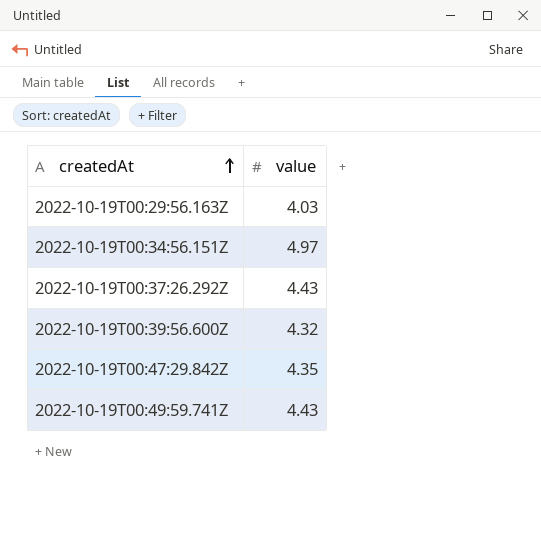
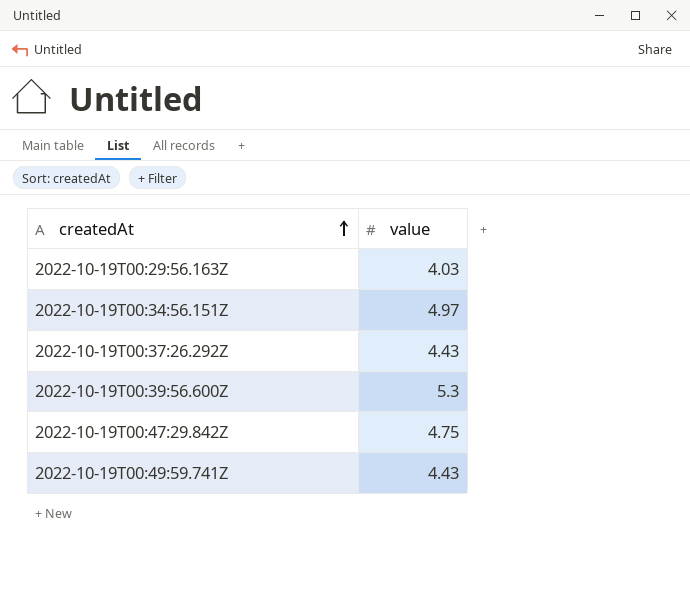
2022-10-19T00:39:56.600Z | value: 4.32 -> 5.3
2022-10-19T00:47:29.842Z | value: 4.35 -> 4.75

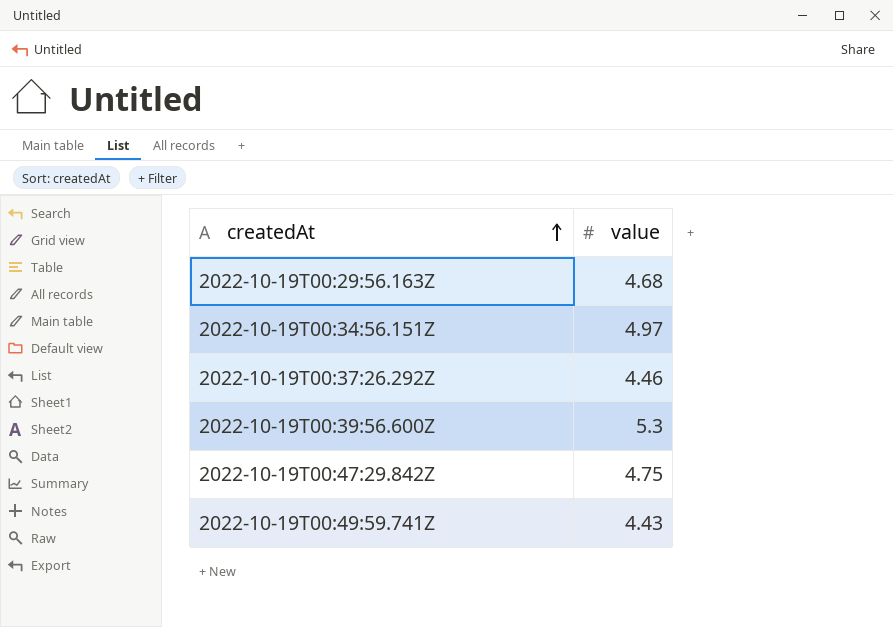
2022-10-19T00:29:56.163Z | value: 4.03 -> 4.68
2022-10-19T00:37:26.292Z | value: 4.43 -> 4.46

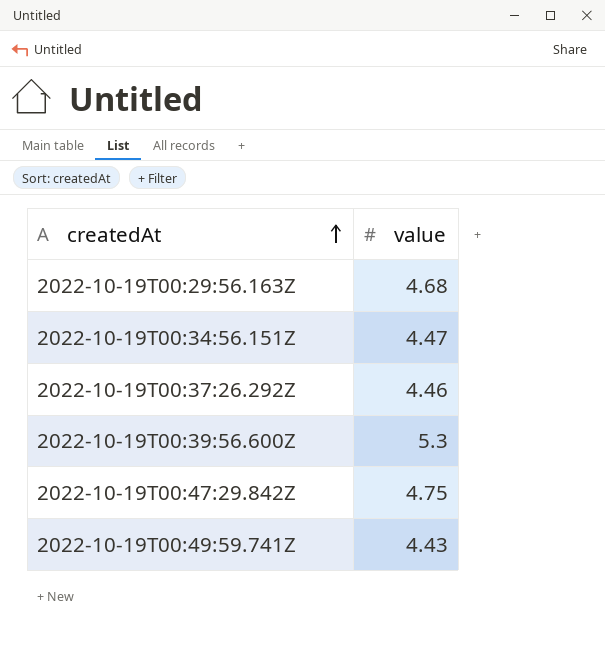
2022-10-19T00:34:56.151Z | value: 4.97 -> 4.47

